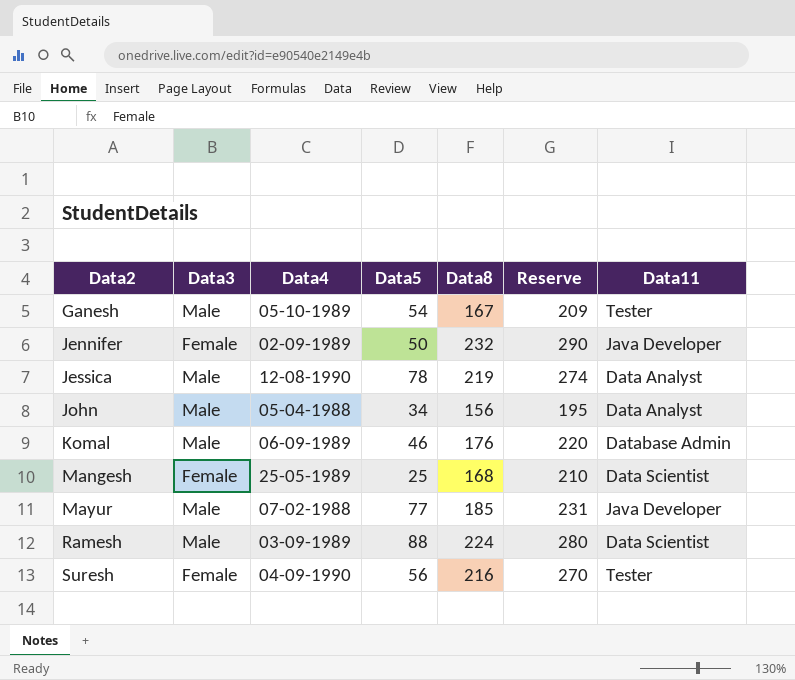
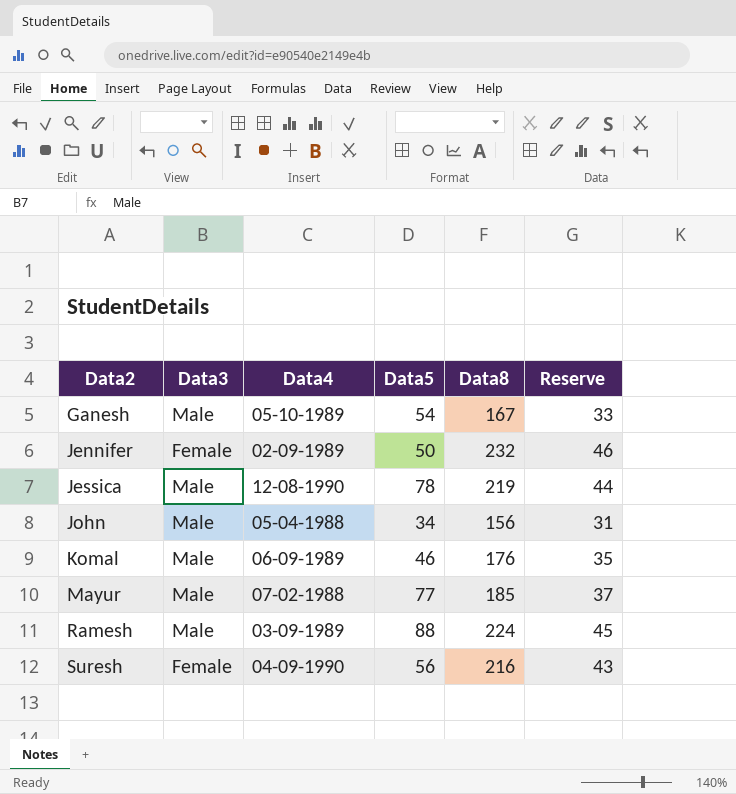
column Data11 | position: 7 -> none
column Reserve | formula: [Data8] * 1.25 -> [Data8] * 0.2
row Mangesh: Female | 25-05-1989 | 25 | 168 | 210 | Data Scientist -> none

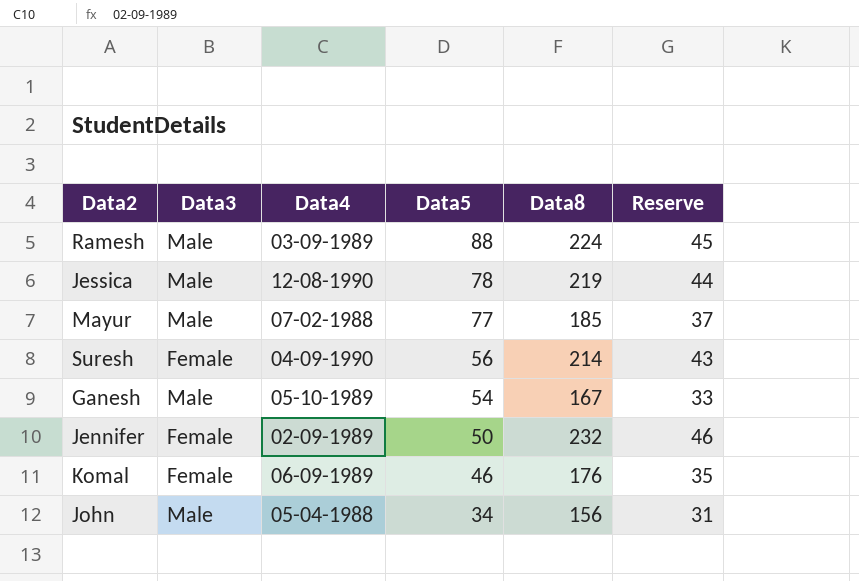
row order: Data2 ascending -> Data5 descending
Suresh | Data8: 216 -> 214
Komal | Data3: Male -> Female

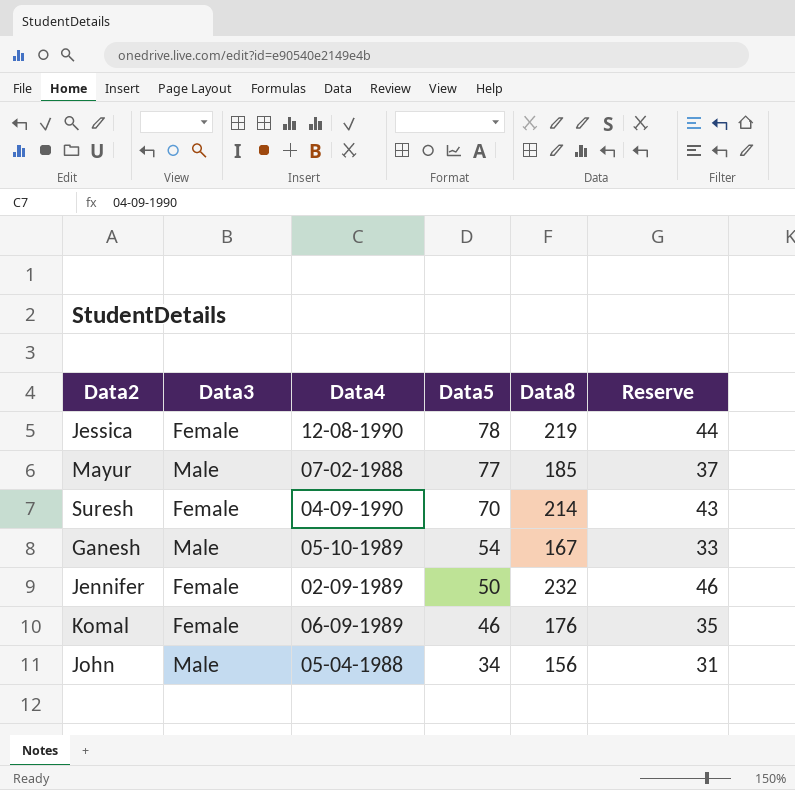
row Ramesh: Male | 03-09-1989 | 88 | 224 | 45 -> none
Jessica | Data3: Male -> Female
Suresh | Data5: 56 -> 70

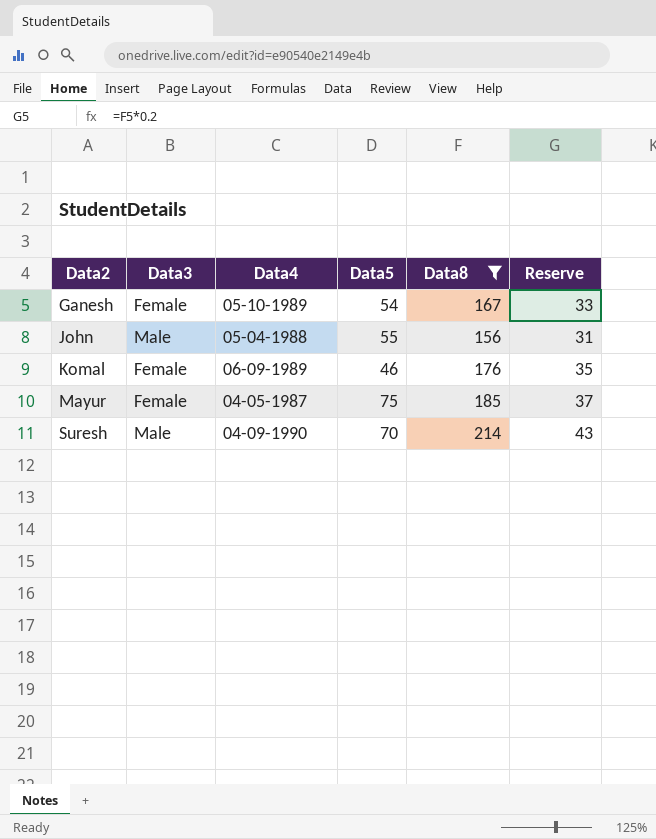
filter: none -> Data8 <= 214
row order: Data5 descending -> Data2 ascending
Ganesh | Data3: Male -> Female
John | Data5: 34 -> 55
Mayur | Data3: Male -> Female
Mayur | Data4: 07-02-1988 -> 04-05-1987
Mayur | Data5: 77 -> 75
Suresh | Data3: Female -> Male

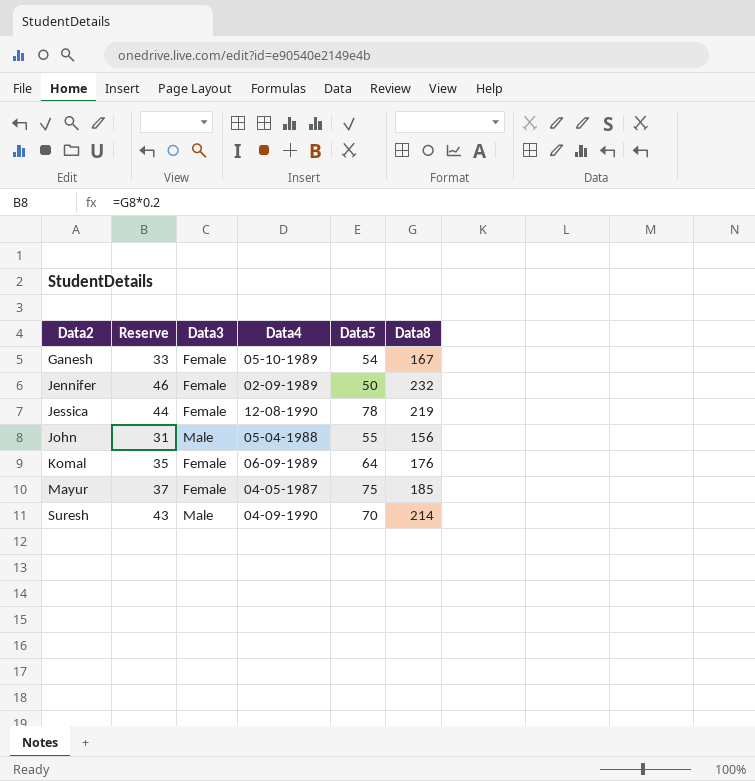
filter: Data8 <= 214 -> none
column Reserve | position: 6 -> 2
Komal | Data5: 46 -> 64

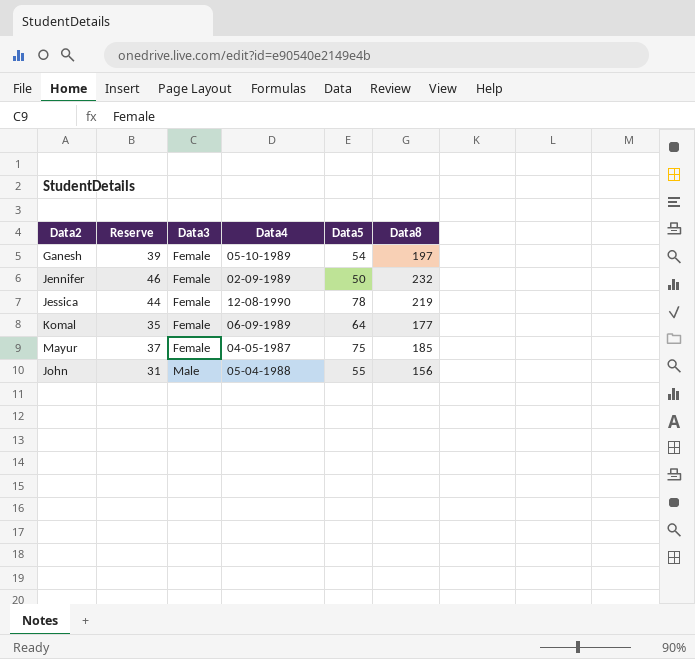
row order: Data2 ascending -> Data3 ascending
row Suresh: 43 | Male | 04-09-1990 | 70 | 214 -> none
Ganesh | Reserve: 33 -> 39
Ganesh | Data8: 167 -> 197
Komal | Data8: 176 -> 177

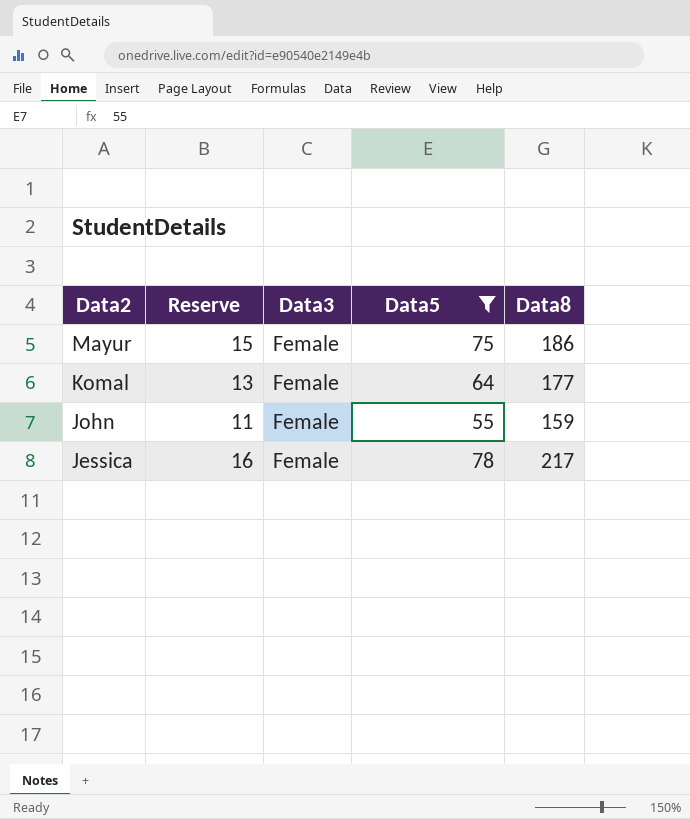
filter: none -> Data5 >= 55
row order: Data3 ascending -> Data2 descending
column Data4 | position: 4 -> none
column Reserve | formula: [Data8] * 0.2 -> [Data5] * 0.2
Mayur | Data8: 185 -> 186
John | Data3: Male -> Female
John | Data8: 156 -> 159
Jessica | Data8: 219 -> 217

